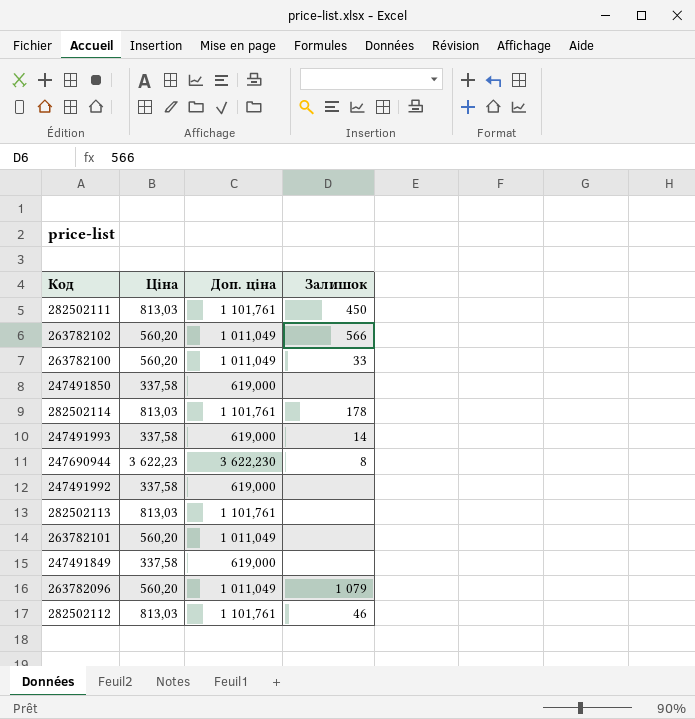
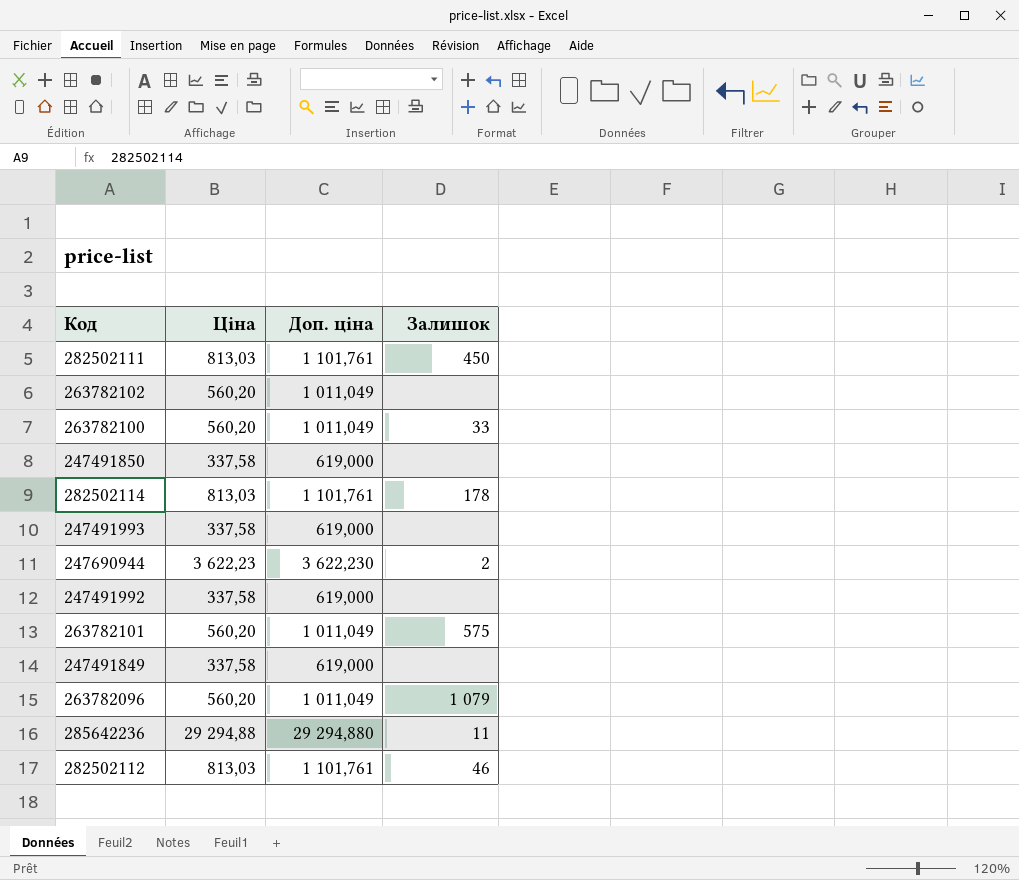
row 282502113: 813,03 | 1 101,761 | none -> none
263782102 | Залишок: 566 -> none
247491993 | Залишок: 14 -> none
247690944 | Залишок: 8 -> 2
263782101 | Залишок: none -> 575
row 285642236: none -> 29 294,88 | 29 294,880 | 11

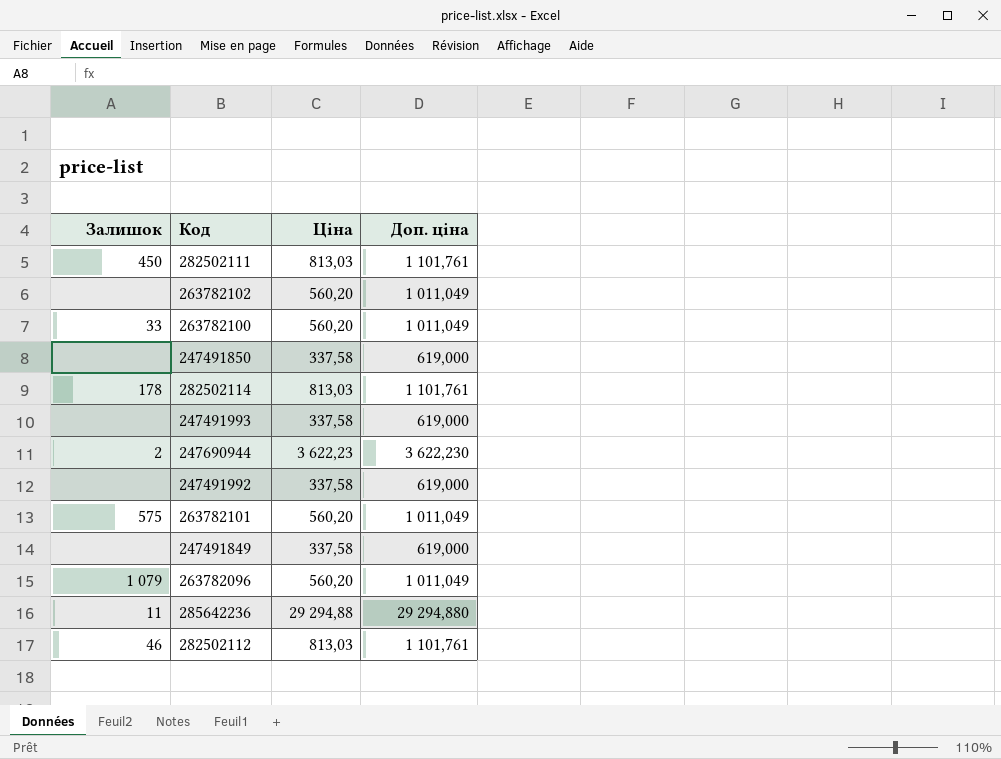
column Залишок | position: 4 -> 1

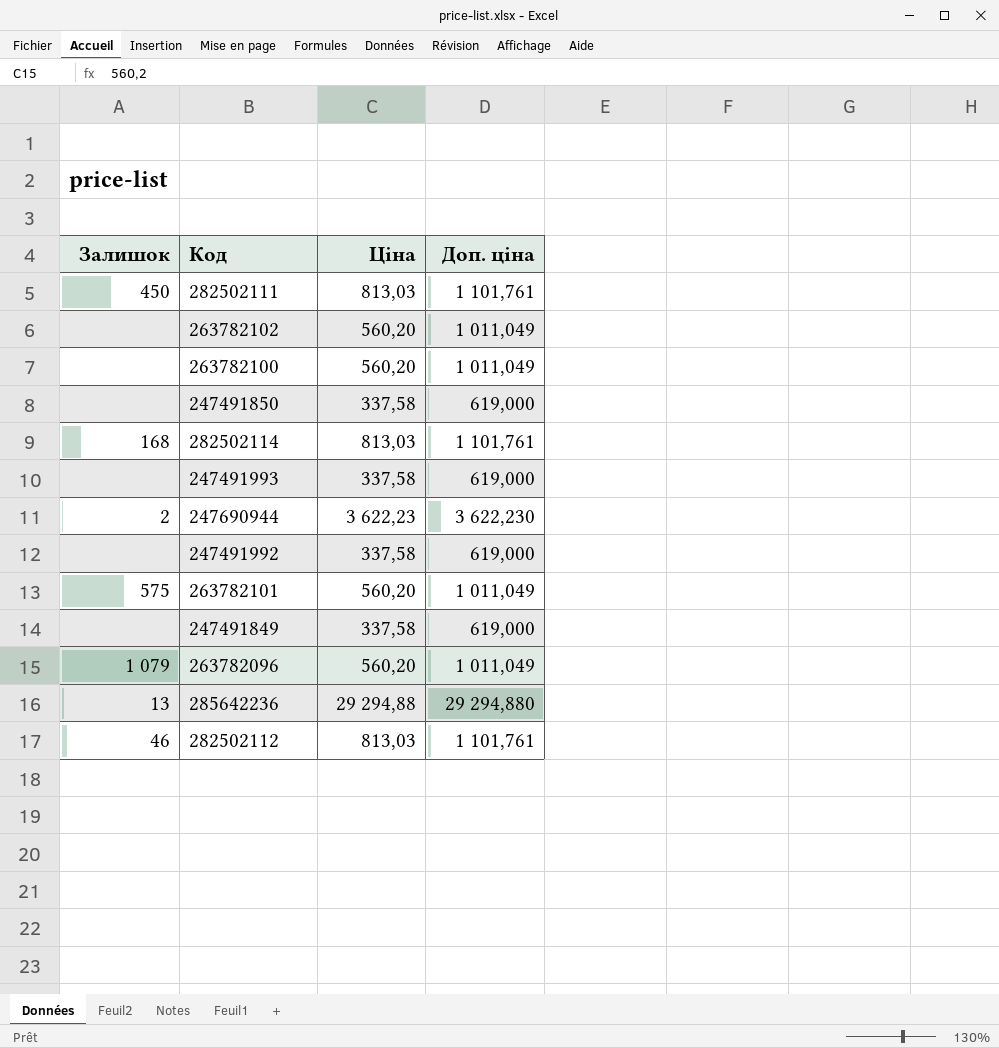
263782100 | Залишок: 33 -> none
282502114 | Залишок: 178 -> 168
285642236 | Залишок: 11 -> 13

